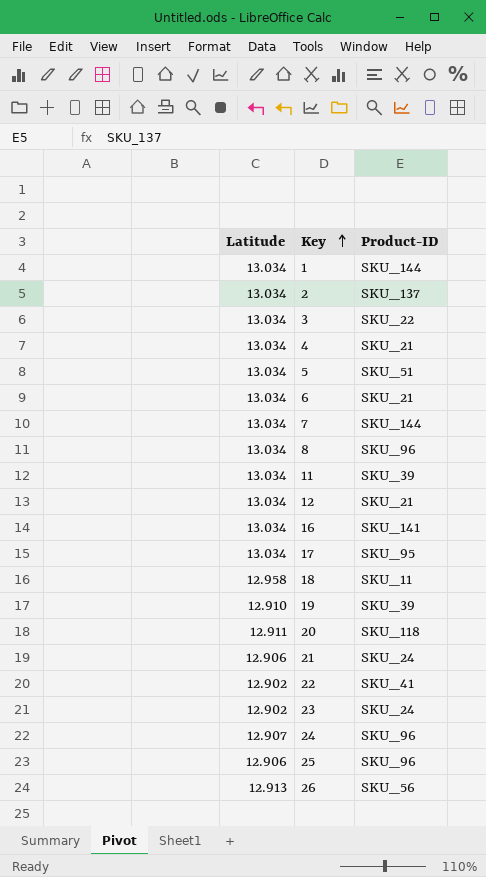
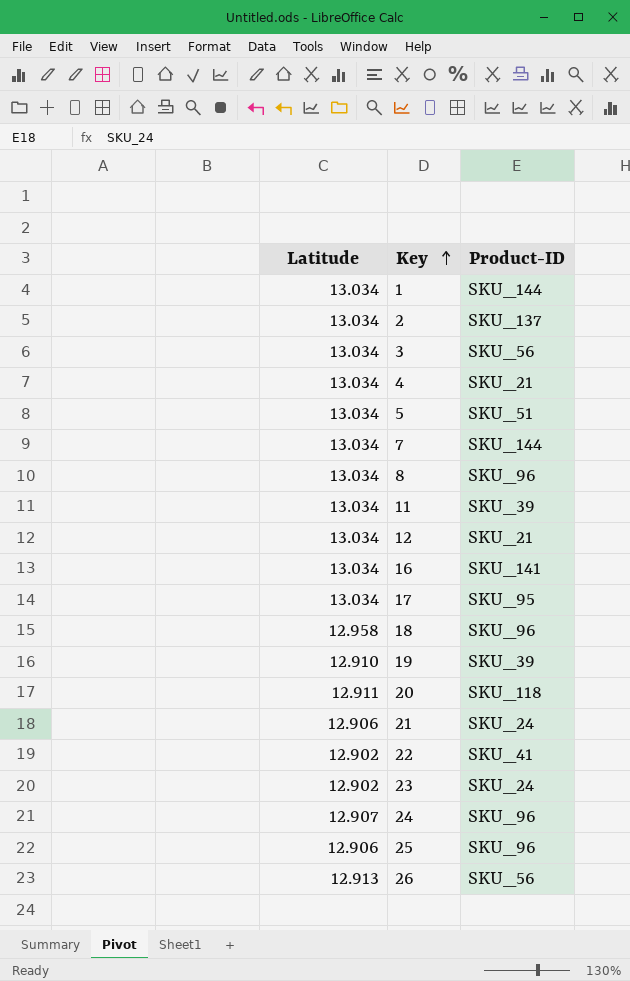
row 6: 13.034 | SKU_21 -> none
3 | Product-ID: SKU_22 -> SKU_56
18 | Product-ID: SKU_11 -> SKU_96

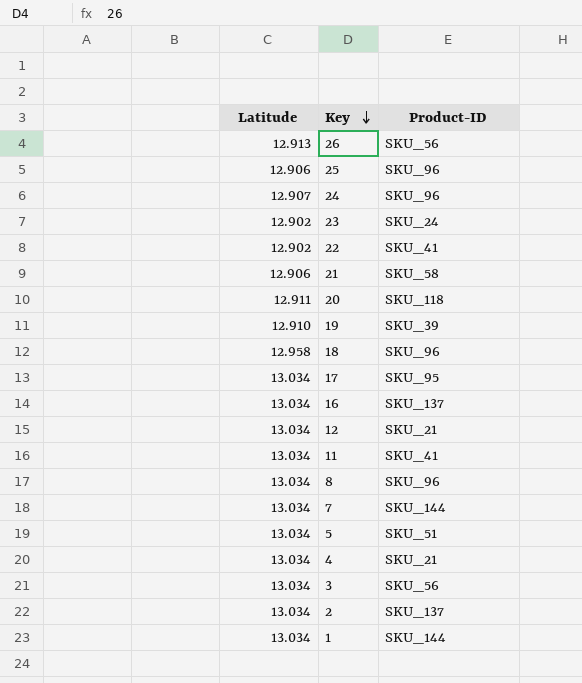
row order: Key ascending -> Key descending
21 | Product-ID: SKU_24 -> SKU_58
16 | Product-ID: SKU_141 -> SKU_137
11 | Product-ID: SKU_39 -> SKU_41

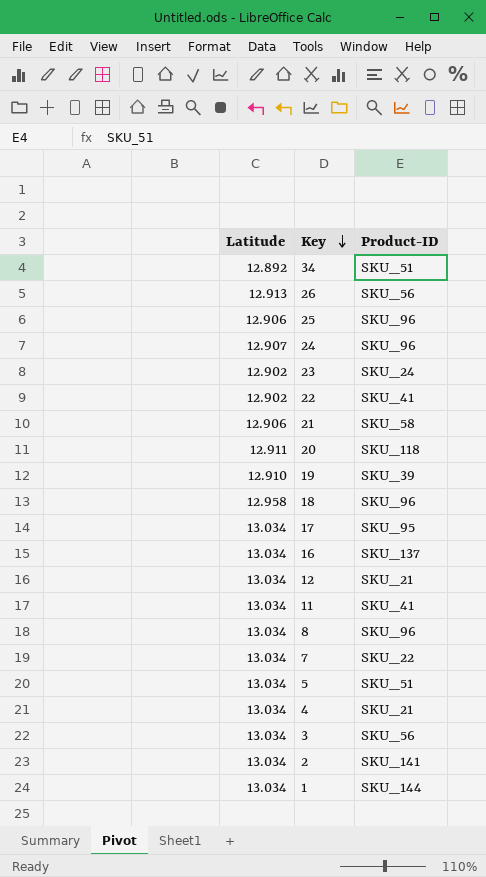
row 34: none -> 12.892 | SKU_51
7 | Product-ID: SKU_144 -> SKU_22
2 | Product-ID: SKU_137 -> SKU_141

